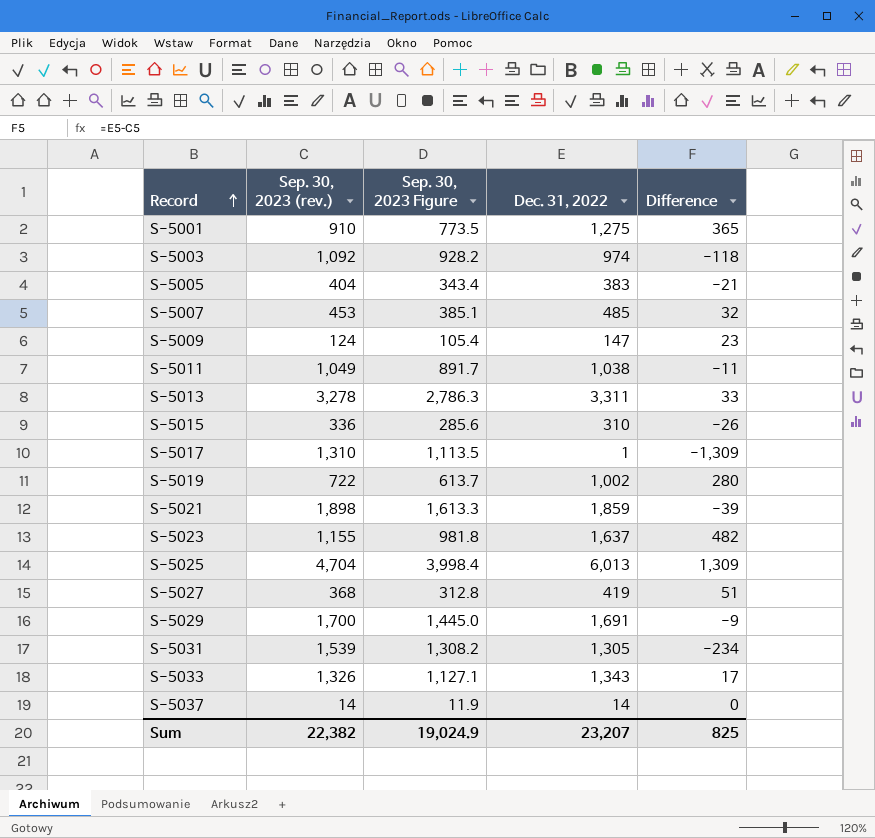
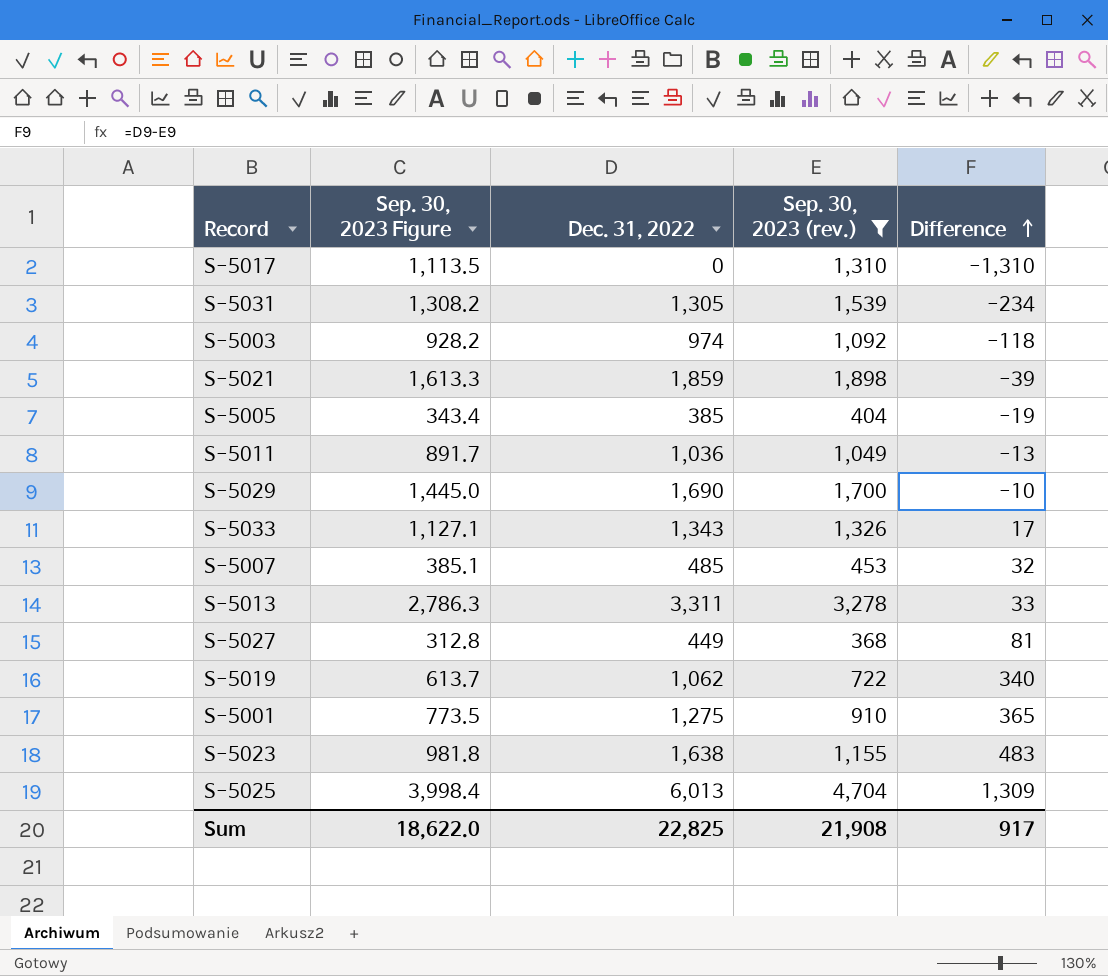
filter: none -> Sep. 30, 2023 (rev.) >= 368
row order: Record ascending -> Difference ascending
column Sep. 30, 2023 (rev.) | position: 2 -> 4
S-5017 | Dec. 31, 2022: 1 -> 0
S-5017 | Difference: -1,309 -> -1,310
S-5005 | Dec. 31, 2022: 383 -> 385
S-5005 | Difference: -21 -> -19
S-5011 | Dec. 31, 2022: 1,038 -> 1,036
S-5011 | Difference: -11 -> -13
S-5029 | Dec. 31, 2022: 1,691 -> 1,690
S-5029 | Difference: -9 -> -10
S-5027 | Dec. 31, 2022: 419 -> 449
S-5027 | Difference: 51 -> 81
S-5019 | Dec. 31, 2022: 1,002 -> 1,062
S-5019 | Difference: 280 -> 340
S-5023 | Dec. 31, 2022: 1,637 -> 1,638
S-5023 | Difference: 482 -> 483
Sum | Sep. 30, 2023 Figure: 19,024.9 -> 18,622.0
Sum | Dec. 31, 2022: 23,207 -> 22,825
Sum | Sep. 30, 2023 (rev.): 22,382 -> 21,908
Sum | Difference: 825 -> 917

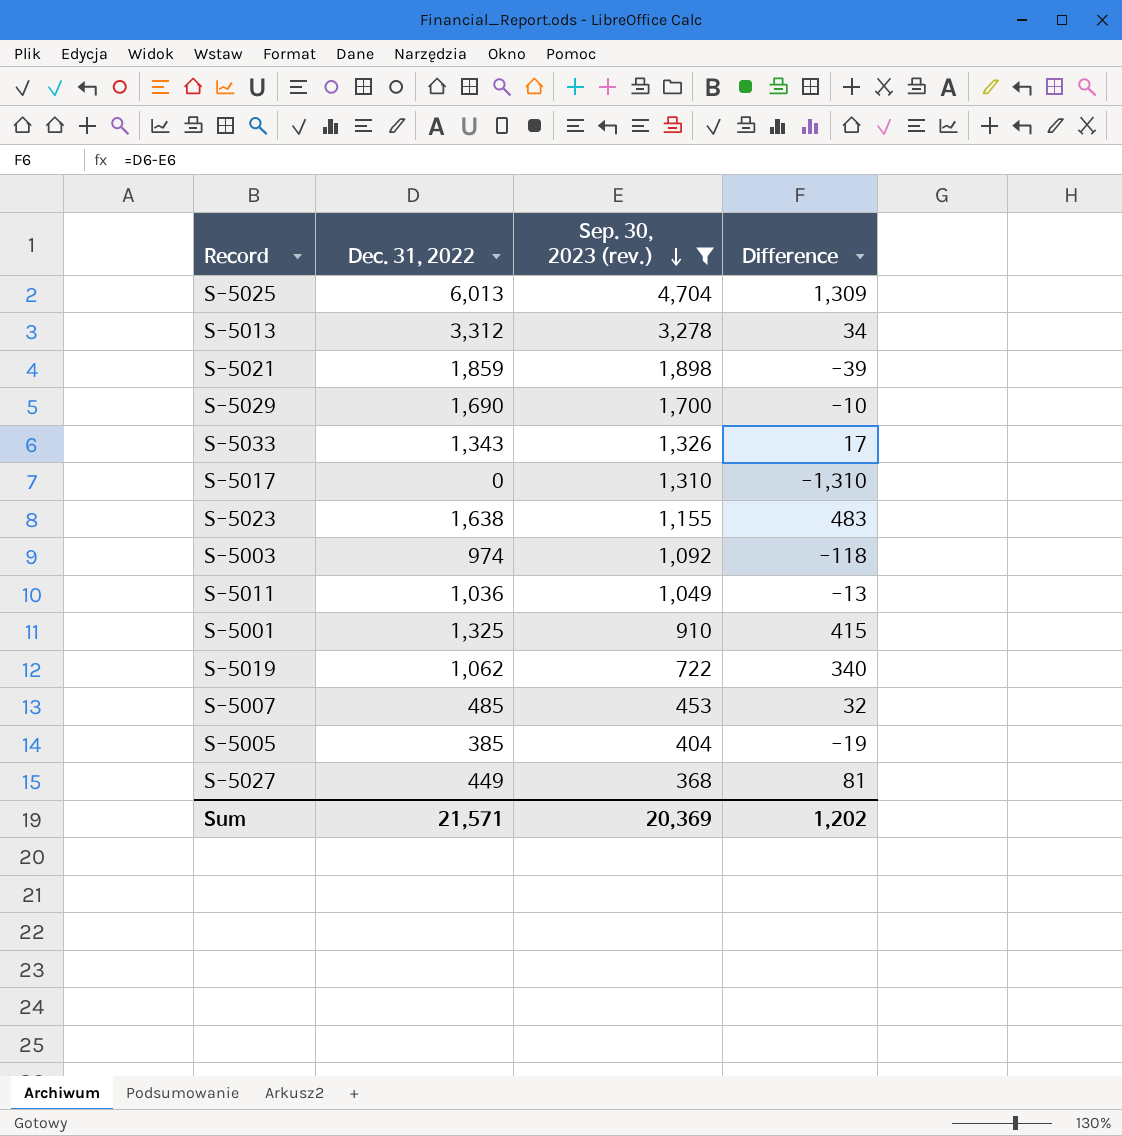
row order: Difference ascending -> Sep. 30, 2023 (rev.) descending
column Sep. 30, 2023 Figure | formula: [Sep. 30, 2023 (rev.)] * 0.85 -> none
row S-5031: 1,308.2 | 1,305 | 1,539 | -234 -> none
S-5013 | Dec. 31, 2022: 3,311 -> 3,312
S-5013 | Difference: 33 -> 34
S-5001 | Dec. 31, 2022: 1,275 -> 1,325
S-5001 | Difference: 365 -> 415
Sum | Dec. 31, 2022: 22,825 -> 21,571
Sum | Sep. 30, 2023 (rev.): 21,908 -> 20,369
Sum | Difference: 917 -> 1,202

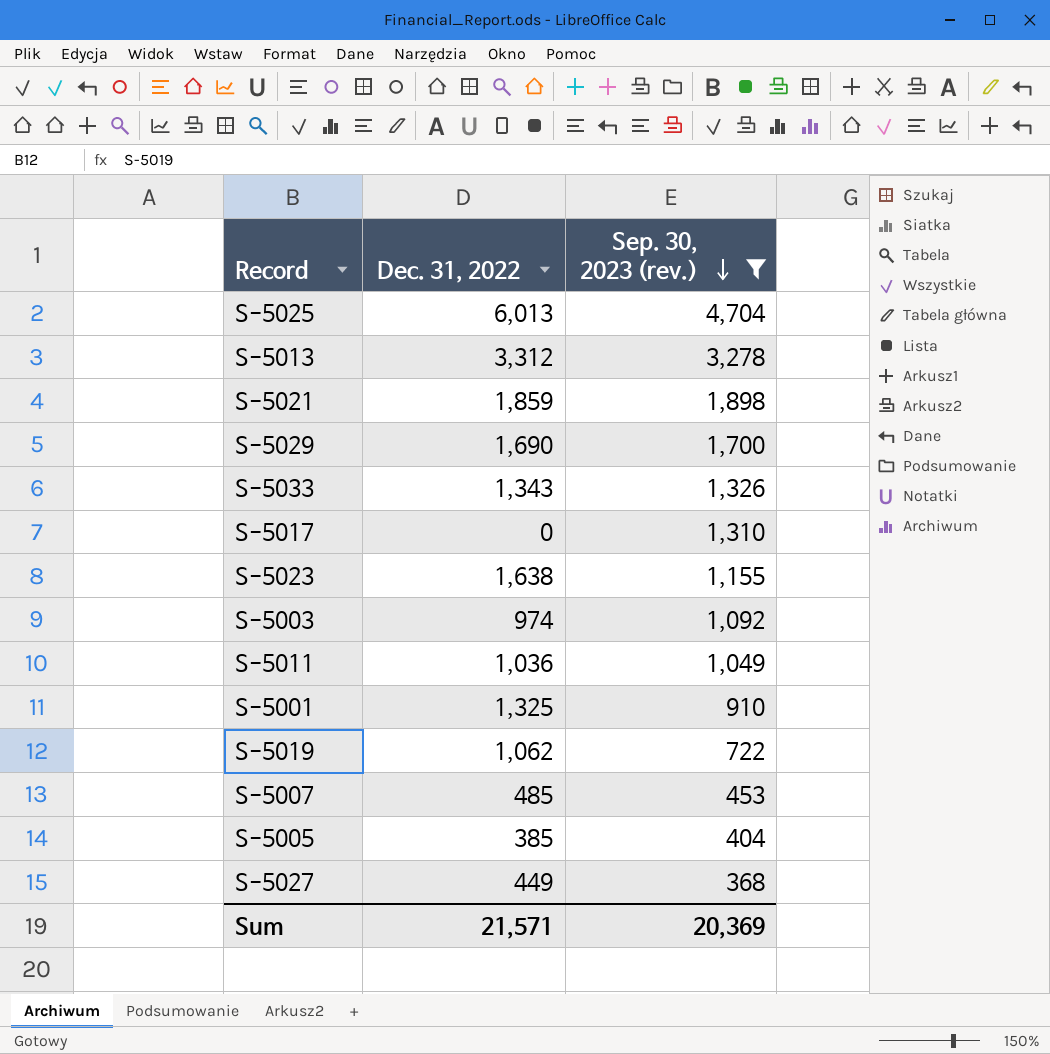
column Difference | formula: [Dec. 31, 2022] - [Sep. 30, 2023 (rev.)] -> none

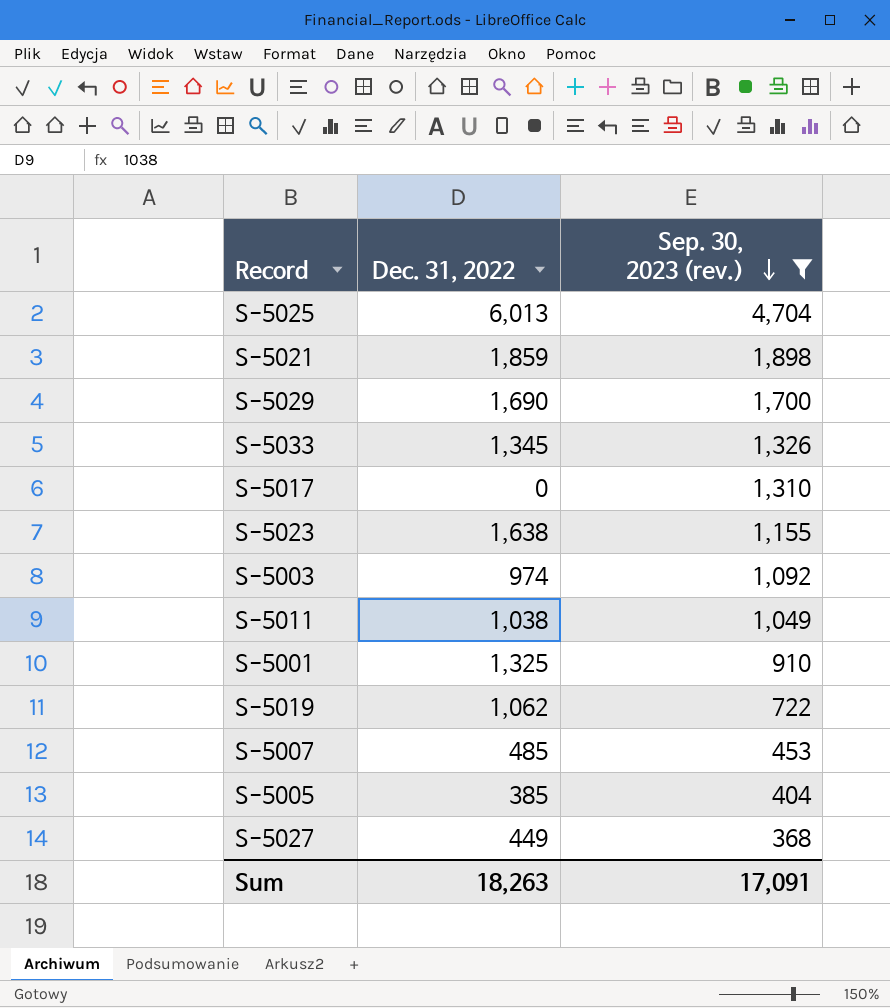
row S-5013: 3,312 | 3,278 -> none
S-5033 | Dec. 31, 2022: 1,343 -> 1,345
S-5011 | Dec. 31, 2022: 1,036 -> 1,038
Sum | Dec. 31, 2022: 21,571 -> 18,263
Sum | Sep. 30, 2023 (rev.): 20,369 -> 17,091

